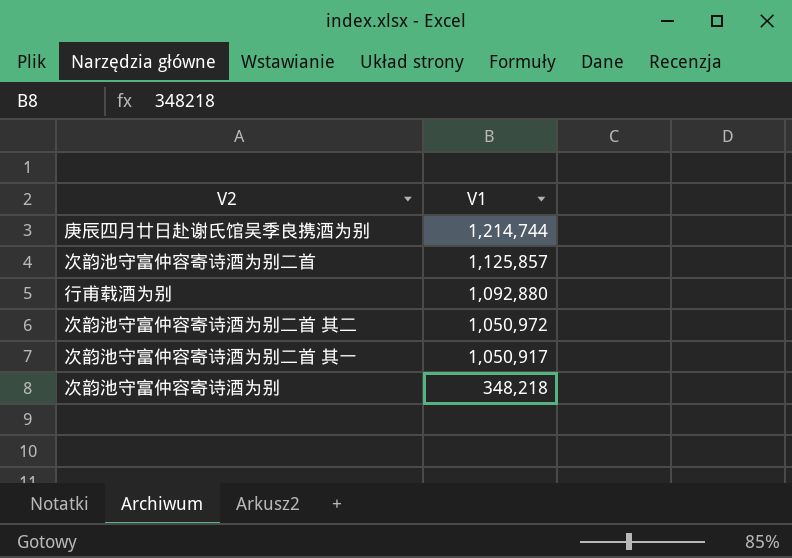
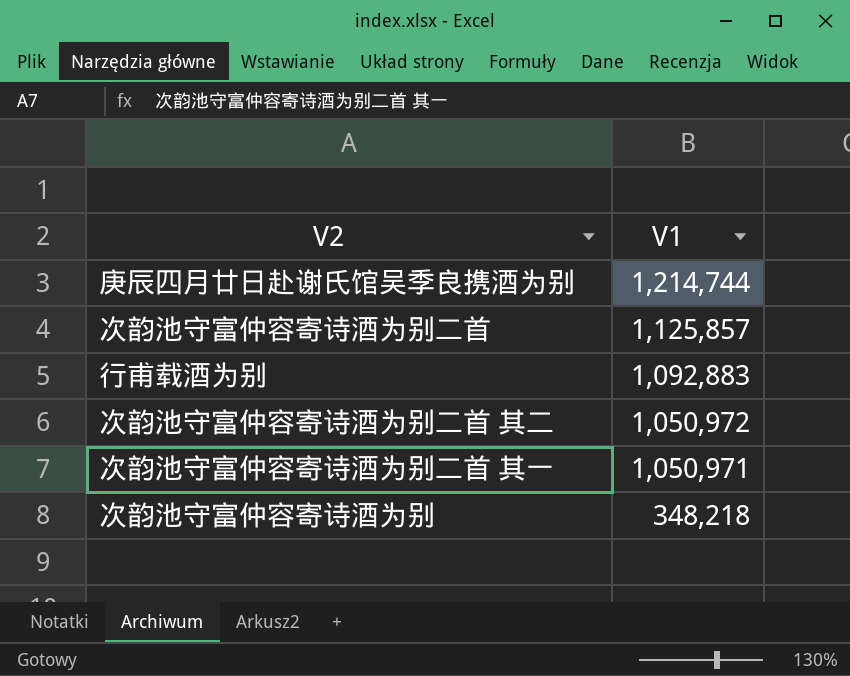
行甫载酒为别 | V1: 1,092,880 -> 1,092,883
次韵池守富仲容寄诗酒为别二首 其一 | V1: 1,050,917 -> 1,050,971

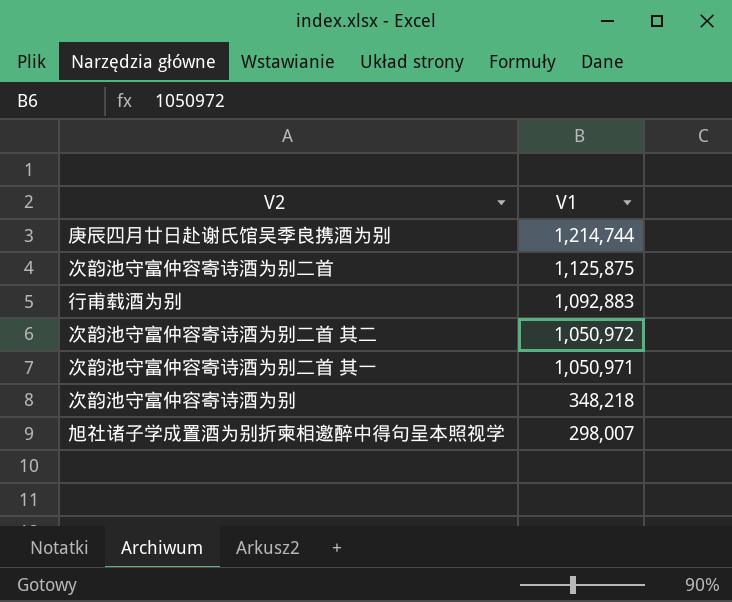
次韵池守富仲容寄诗酒为别二首 | V1: 1,125,857 -> 1,125,875
row 旭社诸子学成置酒为别折柬相邀醉中得句呈本照视学: none -> 298,007

